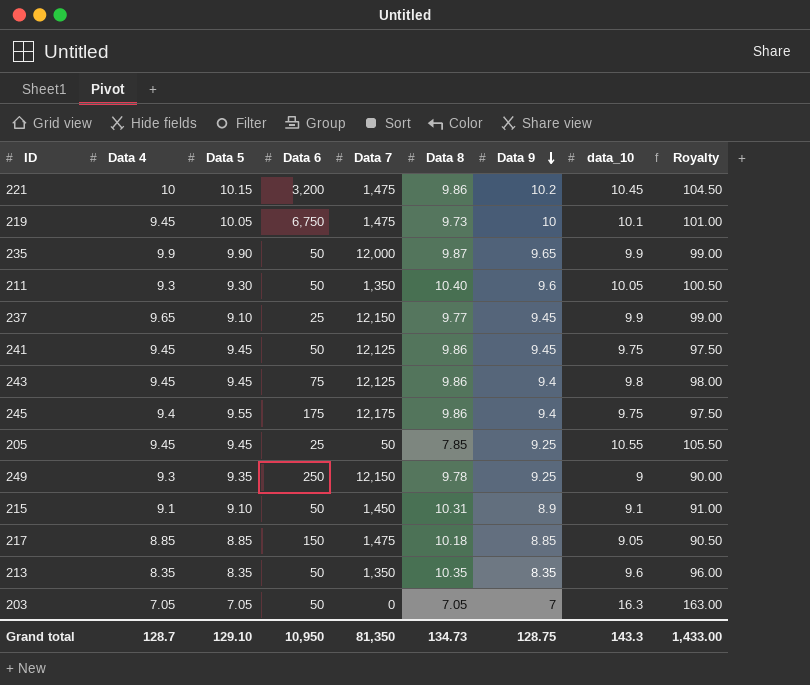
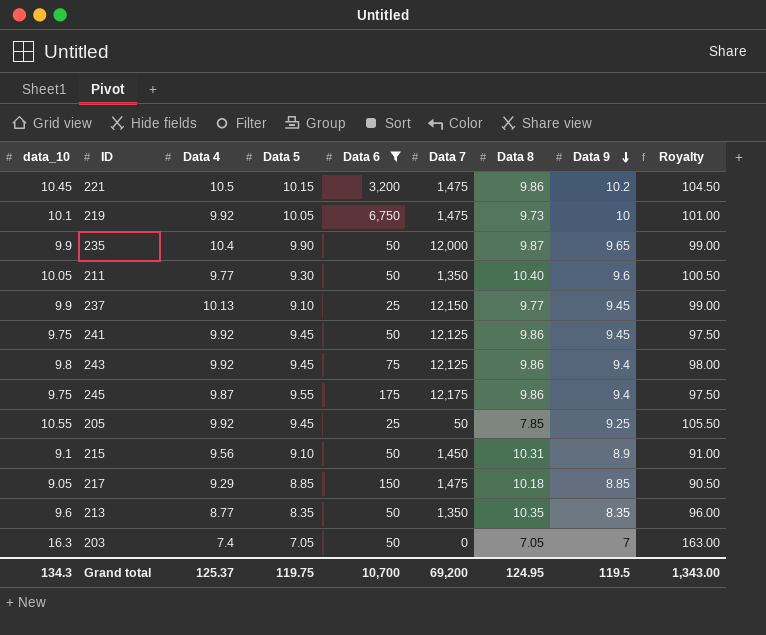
filter: none -> Data 6 != 250
column data_10 | position: 8 -> 1
221 | Data 4: 10 -> 10.5
219 | Data 4: 9.45 -> 9.92
235 | Data 4: 9.9 -> 10.4
211 | Data 4: 9.3 -> 9.77
237 | Data 4: 9.65 -> 10.13
241 | Data 4: 9.45 -> 9.92
243 | Data 4: 9.45 -> 9.92
245 | Data 4: 9.4 -> 9.87
205 | Data 4: 9.45 -> 9.92
215 | Data 4: 9.1 -> 9.56
217 | Data 4: 8.85 -> 9.29
213 | Data 4: 8.35 -> 8.77
203 | Data 4: 7.05 -> 7.4
Grand total | data_10: 143.3 -> 134.3
Grand total | Data 4: 128.7 -> 125.37
Grand total | Data 5: 129.10 -> 119.75
Grand total | Data 6: 10,950 -> 10,700
Grand total | Data 7: 81,350 -> 69,200
Grand total | Data 8: 134.73 -> 124.95
Grand total | Data 9: 128.75 -> 119.5
Grand total | Royalty: 1,433.00 -> 1,343.00

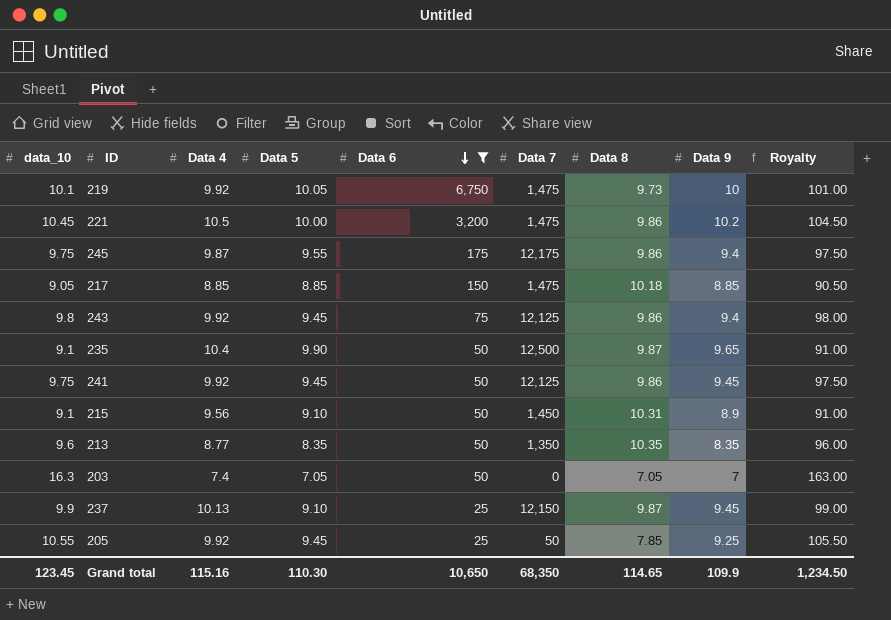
row order: Data 9 descending -> Data 6 descending
row 211: 10.05 | 9.77 | 9.30 | 50 | 1,350 | 10.40 | 9.6 | 100.50 -> none
221 | Data 5: 10.15 -> 10.00
217 | Data 4: 9.29 -> 8.85
235 | data_10: 9.9 -> 9.1
235 | Data 7: 12,000 -> 12,500
235 | Royalty: 99.00 -> 91.00
237 | Data 8: 9.77 -> 9.87
Grand total | data_10: 134.3 -> 123.45
Grand total | Data 4: 125.37 -> 115.16
Grand total | Data 5: 119.75 -> 110.30
Grand total | Data 6: 10,700 -> 10,650
Grand total | Data 7: 69,200 -> 68,350
Grand total | Data 8: 124.95 -> 114.65
Grand total | Data 9: 119.5 -> 109.9
Grand total | Royalty: 1,343.00 -> 1,234.50

